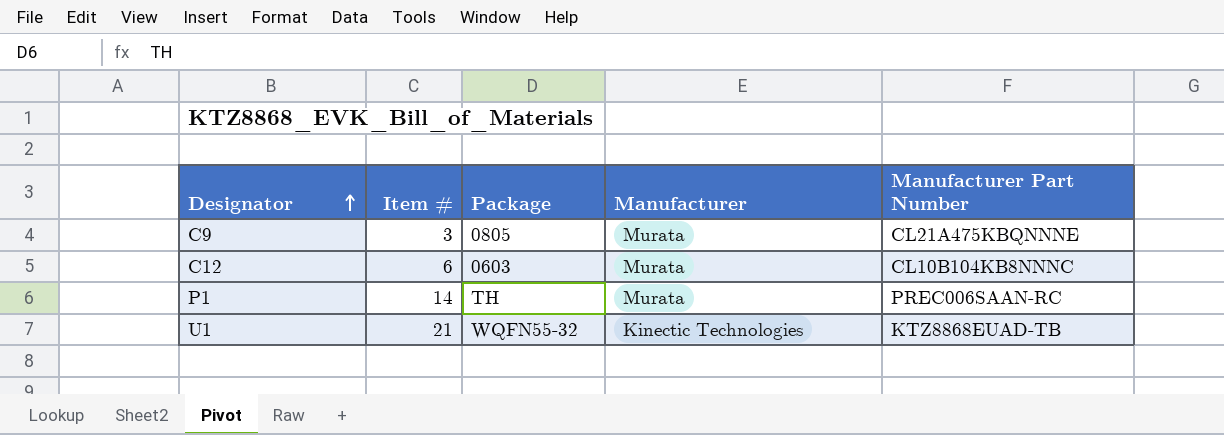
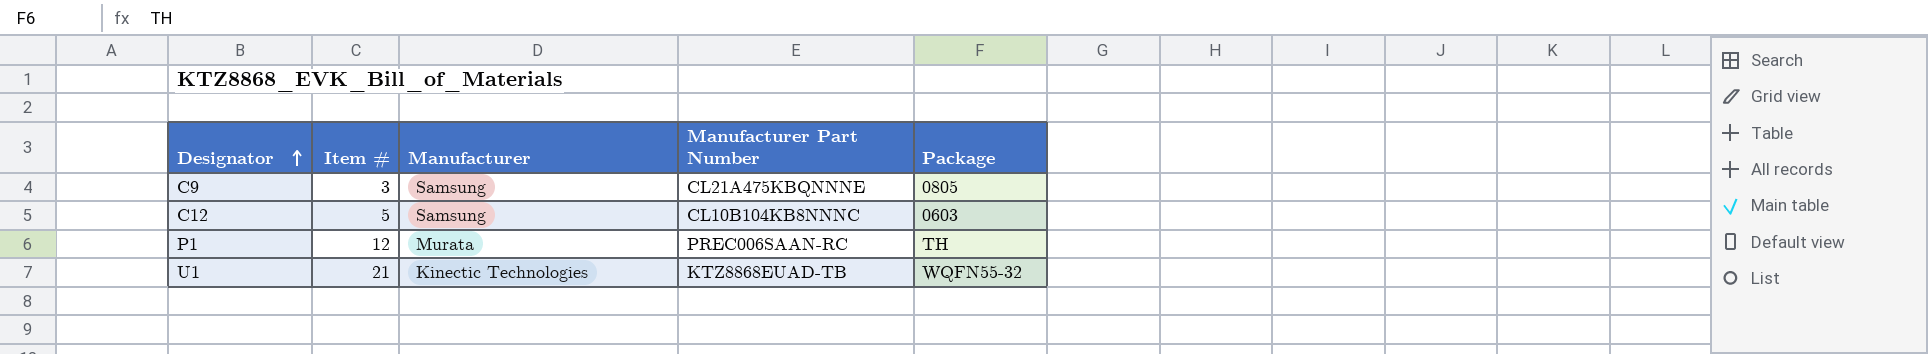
column Package | position: 3 -> 5
C9 | Manufacturer: Murata -> Samsung
C12 | Item #: 6 -> 5
C12 | Manufacturer: Murata -> Samsung
P1 | Item #: 14 -> 12

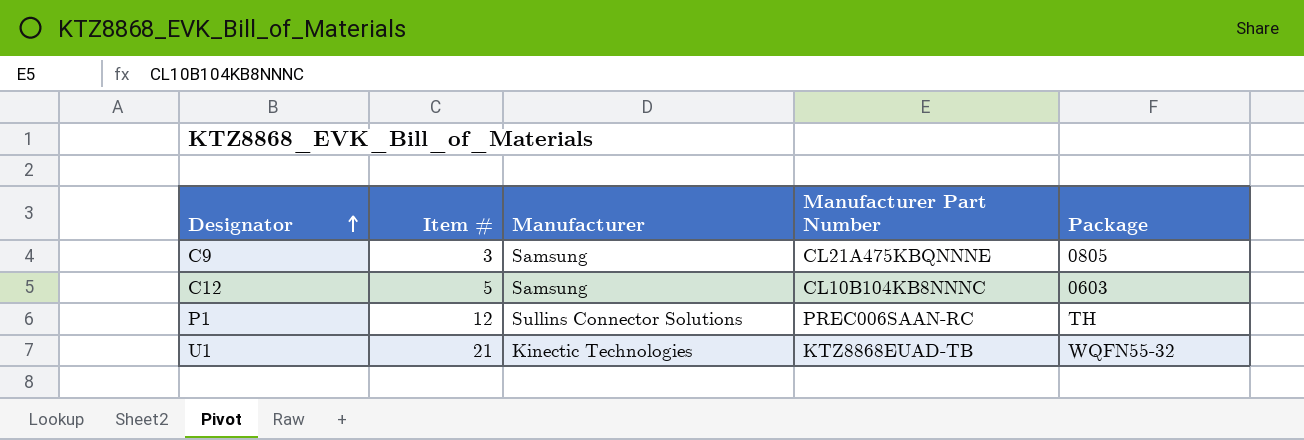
P1 | Manufacturer: Murata -> Sullins Connector Solutions

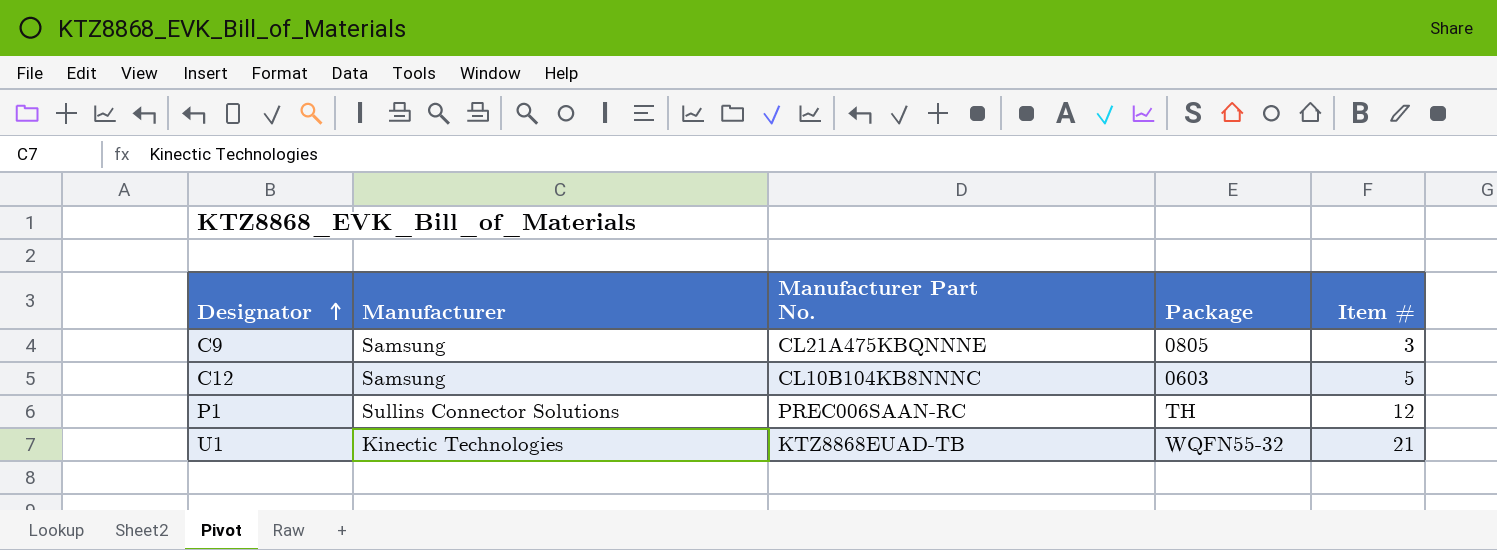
column name: Manufacturer Part Number -> Manufacturer Part No.
column Item # | position: 2 -> 5

